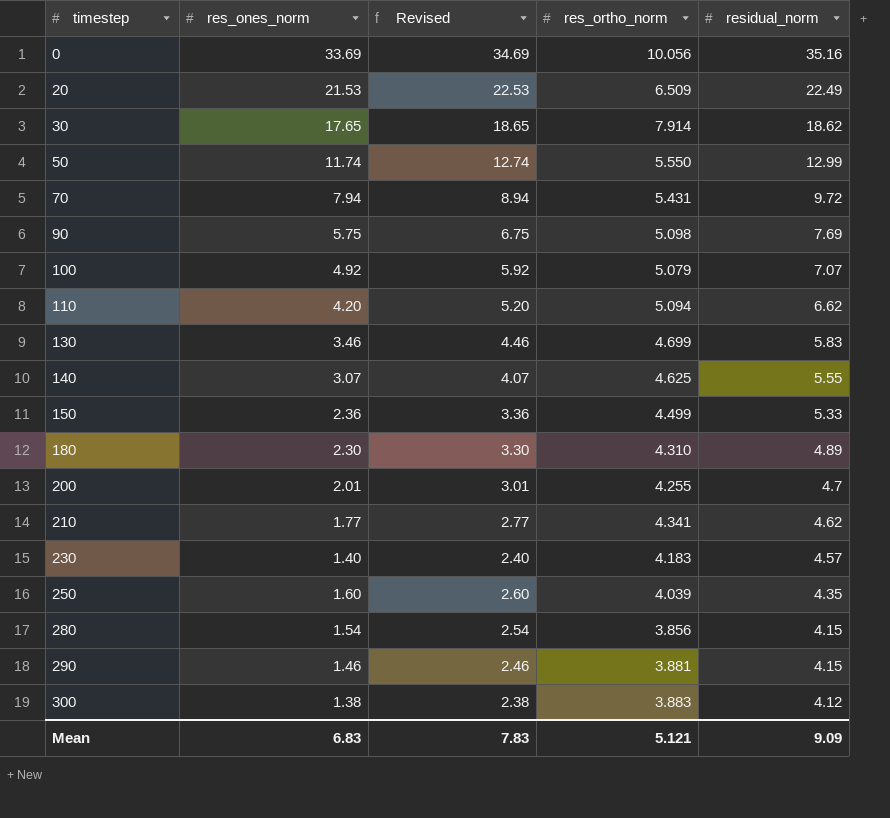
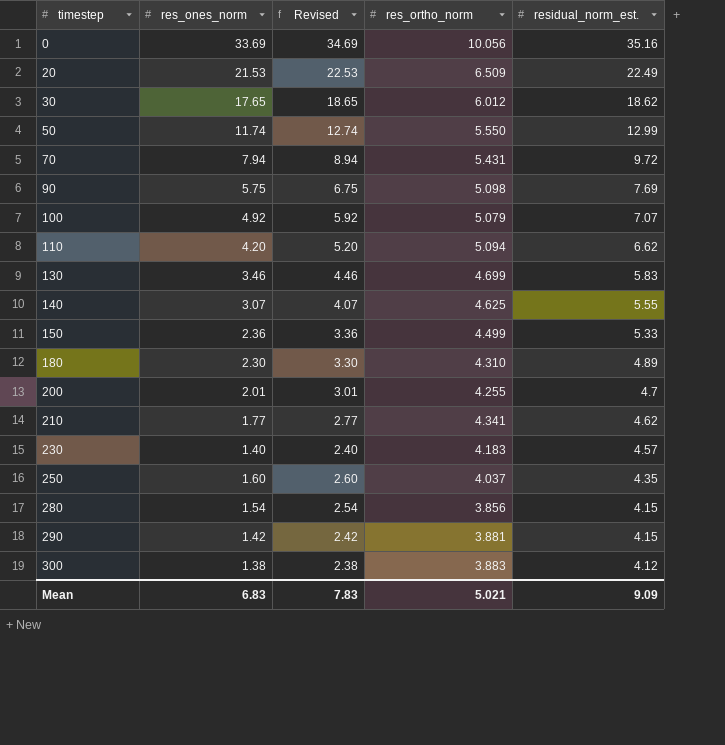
column name: residual_norm -> residual_norm_est.
30 | res_ortho_norm: 7.914 -> 6.012
250 | res_ortho_norm: 4.039 -> 4.037
290 | res_ones_norm: 1.46 -> 1.42
290 | Revised: 2.46 -> 2.42
Mean | res_ortho_norm: 5.121 -> 5.021

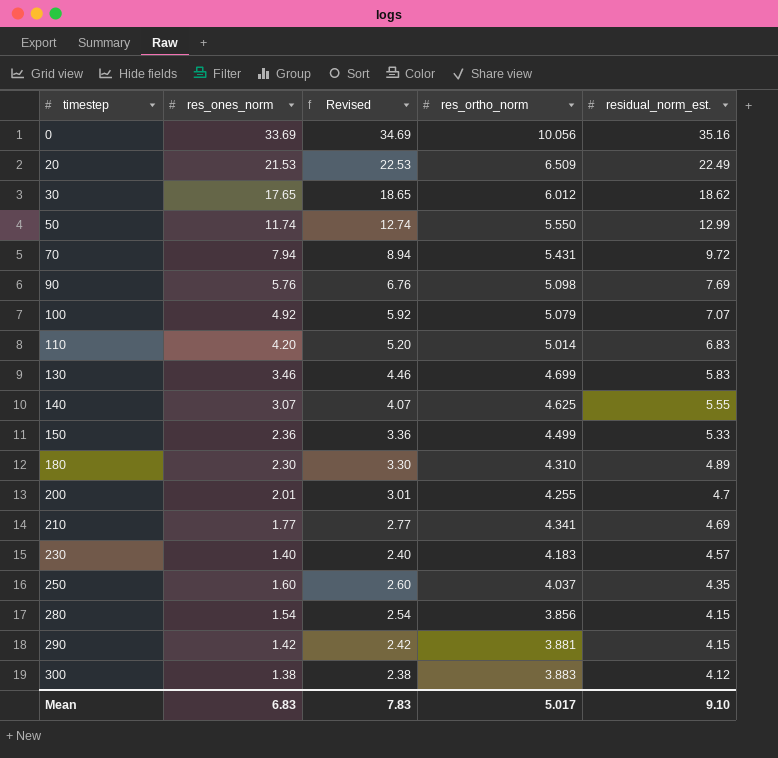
90 | res_ones_norm: 5.75 -> 5.76
90 | Revised: 6.75 -> 6.76
110 | res_ortho_norm: 5.094 -> 5.014
110 | residual_norm_est.: 6.62 -> 6.83
210 | residual_norm_est.: 4.62 -> 4.69
Mean | res_ortho_norm: 5.021 -> 5.017
Mean | residual_norm_est.: 9.09 -> 9.10

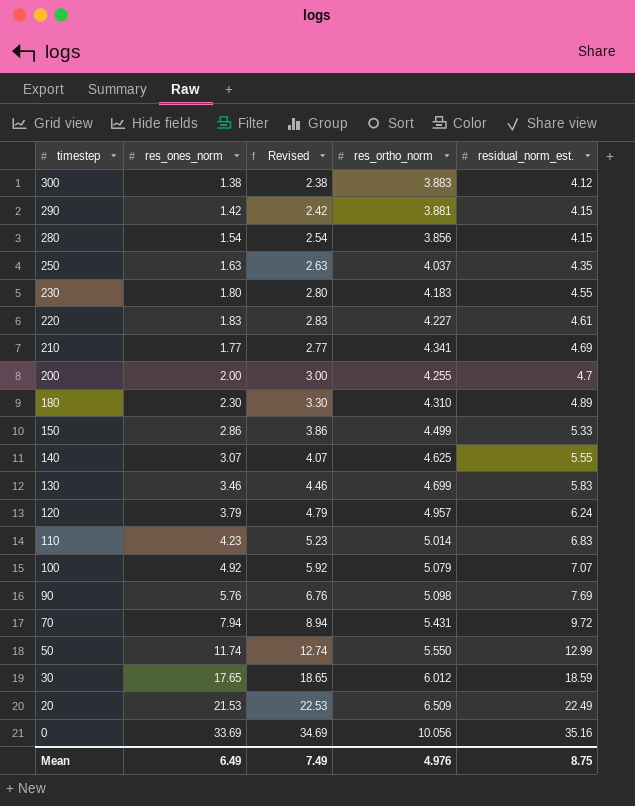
row order: timestep ascending -> timestep descending
250 | res_ones_norm: 1.60 -> 1.63
250 | Revised: 2.60 -> 2.63
230 | res_ones_norm: 1.40 -> 1.80
230 | Revised: 2.40 -> 2.80
230 | residual_norm_est.: 4.57 -> 4.55
row 220: none -> 1.83 | 2.83 | 4.227 | 4.61
200 | res_ones_norm: 2.01 -> 2.00
200 | Revised: 3.01 -> 3.00
150 | res_ones_norm: 2.36 -> 2.86
150 | Revised: 3.36 -> 3.86
row 120: none -> 3.79 | 4.79 | 4.957 | 6.24
110 | res_ones_norm: 4.20 -> 4.23
110 | Revised: 5.20 -> 5.23
30 | residual_norm_est.: 18.62 -> 18.59
Mean | res_ones_norm: 6.83 -> 6.49
Mean | Revised: 7.83 -> 7.49
Mean | res_ortho_norm: 5.017 -> 4.976
Mean | residual_norm_est.: 9.10 -> 8.75

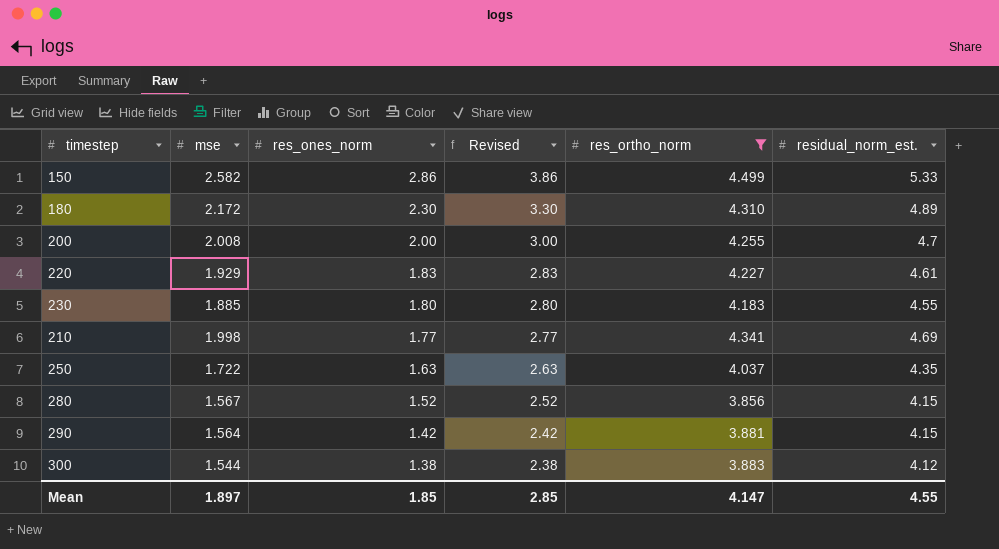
filter: none -> res_ortho_norm <= 4.499
row order: timestep descending -> res_ones_norm descending
column mse | position: none -> 2
280 | res_ones_norm: 1.54 -> 1.52
280 | Revised: 2.54 -> 2.52
Mean | res_ones_norm: 6.49 -> 1.85
Mean | Revised: 7.49 -> 2.85
Mean | res_ortho_norm: 4.976 -> 4.147
Mean | residual_norm_est.: 8.75 -> 4.55

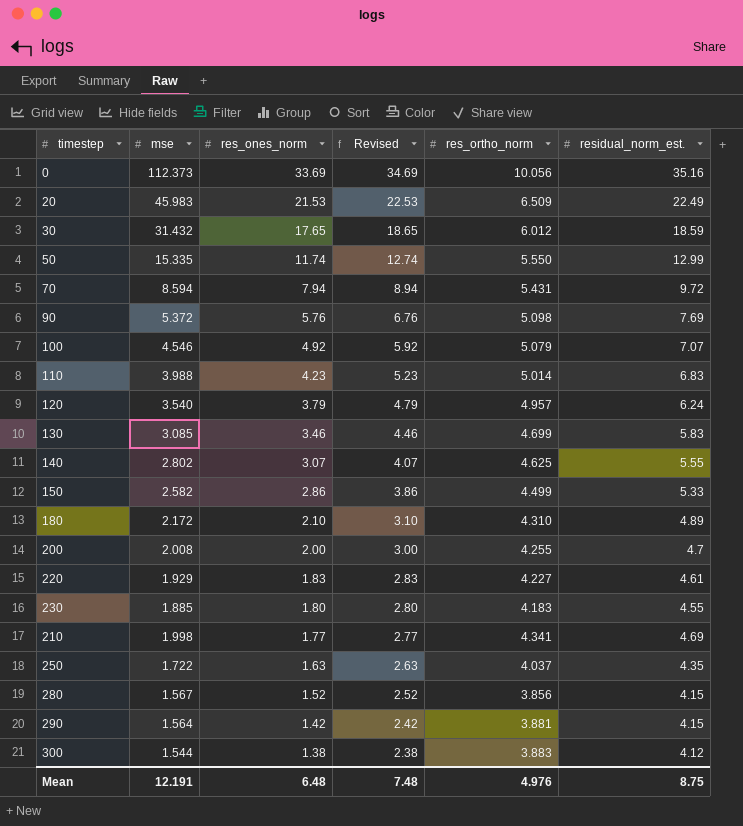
filter: res_ortho_norm <= 4.499 -> none
180 | res_ones_norm: 2.30 -> 2.10
180 | Revised: 3.30 -> 3.10
Mean | mse: 1.897 -> 12.191
Mean | res_ones_norm: 1.85 -> 6.48
Mean | Revised: 2.85 -> 7.48
Mean | res_ortho_norm: 4.147 -> 4.976
Mean | residual_norm_est.: 4.55 -> 8.75

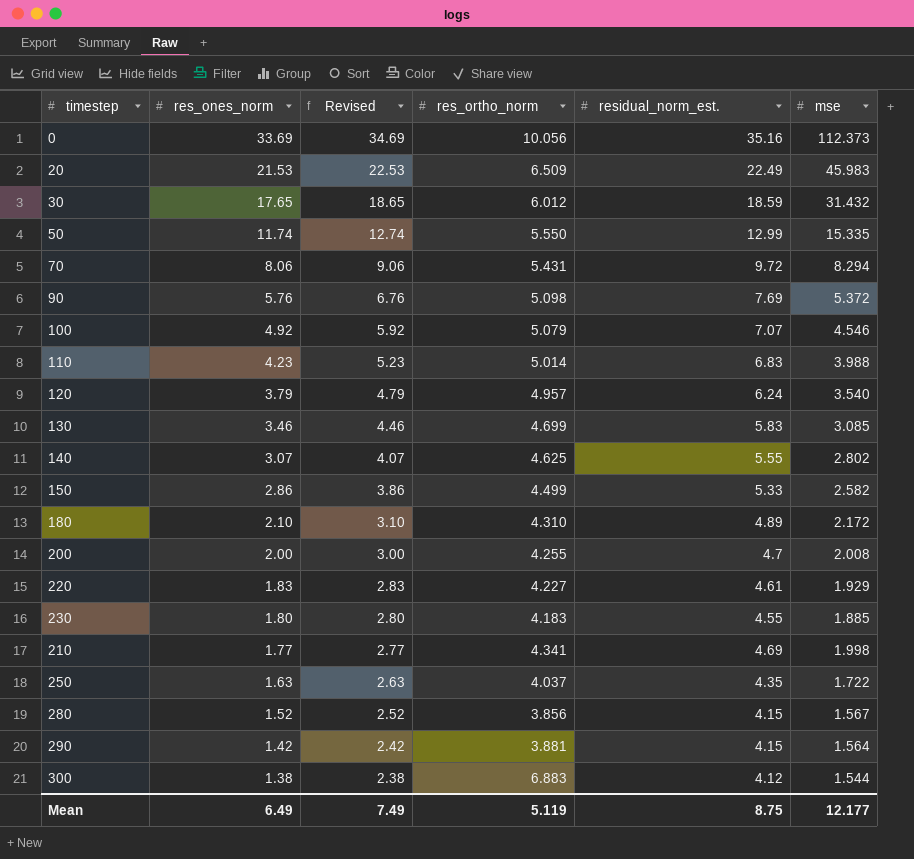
column mse | position: 2 -> 6
70 | res_ones_norm: 7.94 -> 8.06
70 | Revised: 8.94 -> 9.06
70 | mse: 8.594 -> 8.294
300 | res_ortho_norm: 3.883 -> 6.883
Mean | res_ones_norm: 6.48 -> 6.49
Mean | Revised: 7.48 -> 7.49
Mean | res_ortho_norm: 4.976 -> 5.119
Mean | mse: 12.191 -> 12.177

